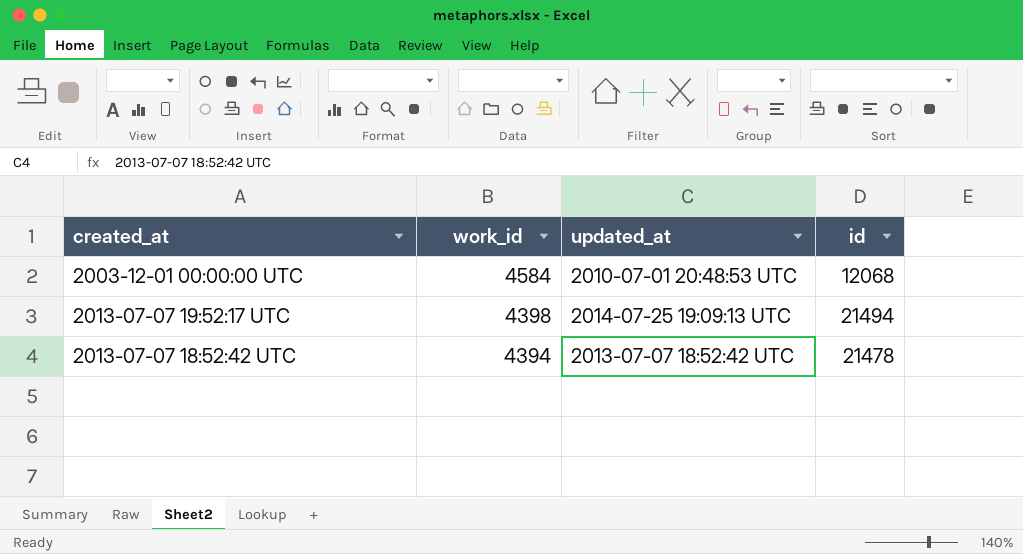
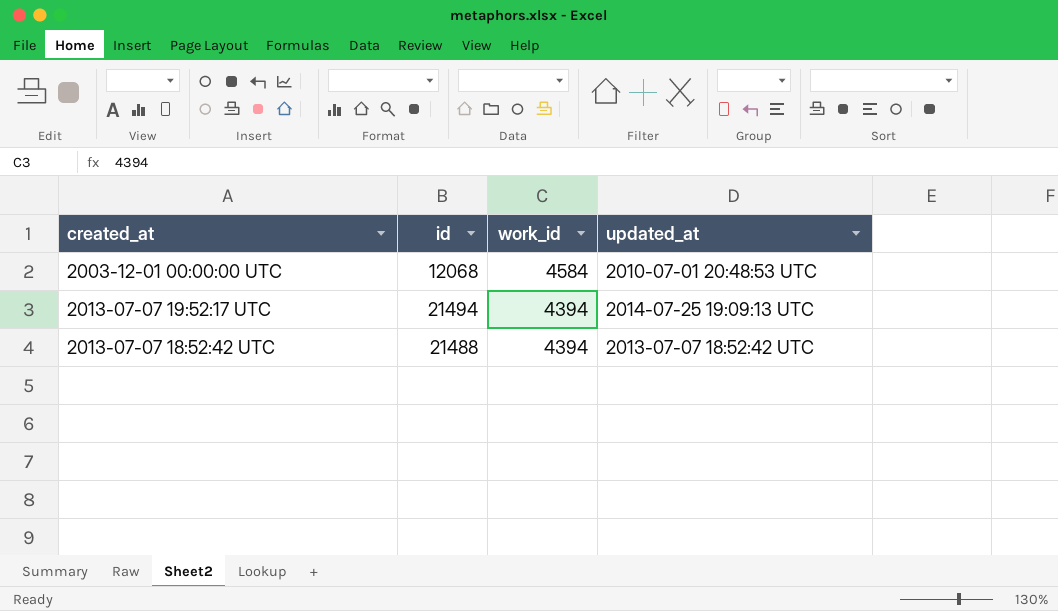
column id | position: 4 -> 2
2013-07-07 19:52:17 UTC | work_id: 4398 -> 4394
2013-07-07 18:52:42 UTC | id: 21478 -> 21488

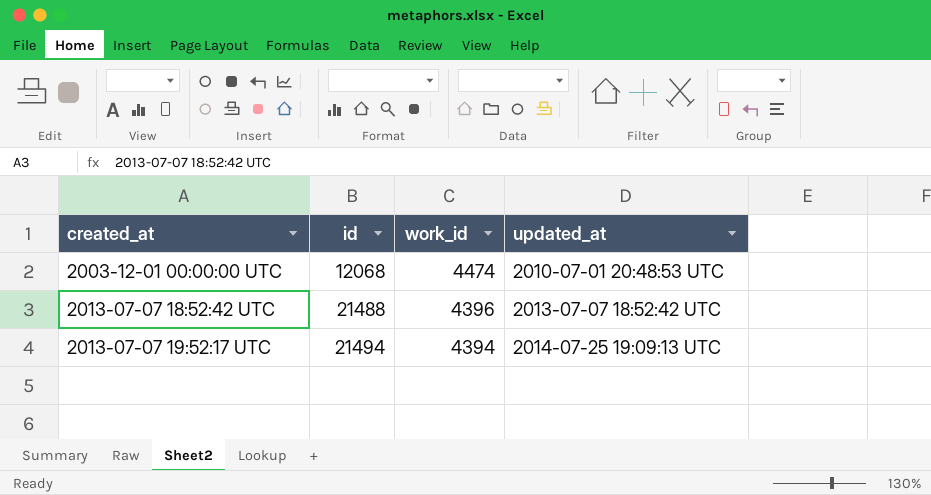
row order: work_id descending -> created_at ascending
2003-12-01 00:00:00 UTC | work_id: 4584 -> 4474
2013-07-07 18:52:42 UTC | work_id: 4394 -> 4396

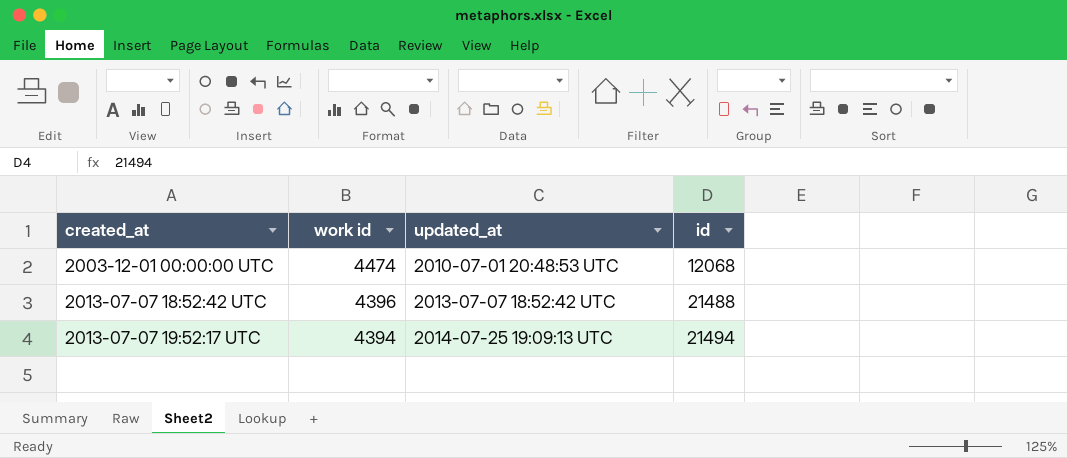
column name: work_id -> work id
column id | position: 2 -> 4

